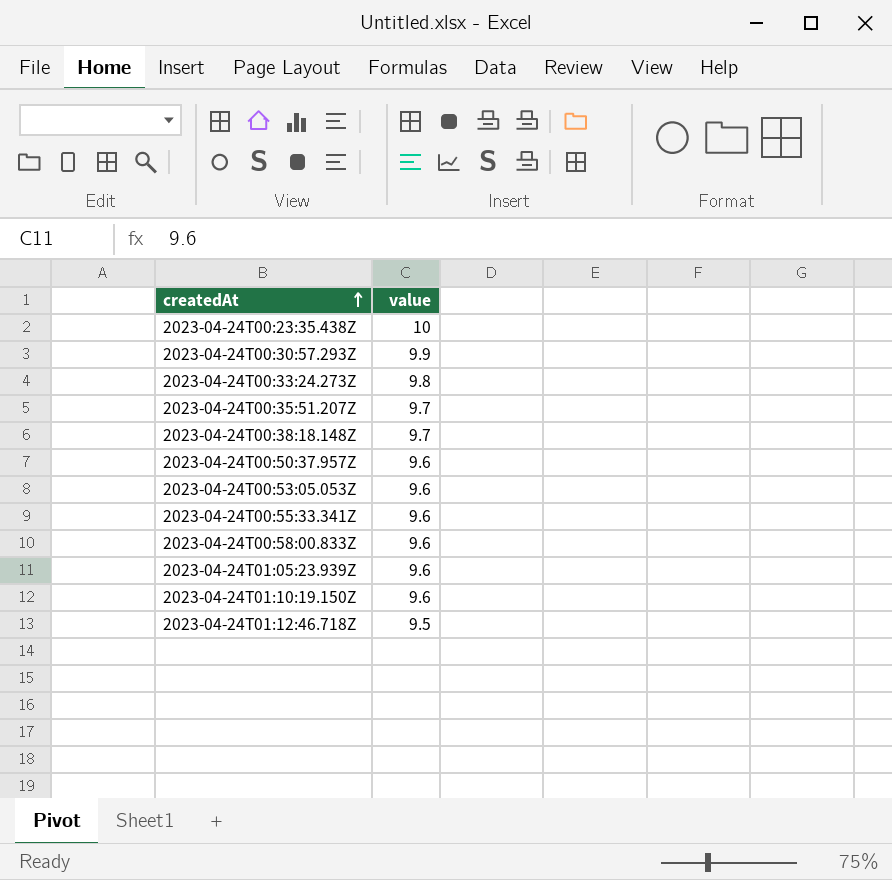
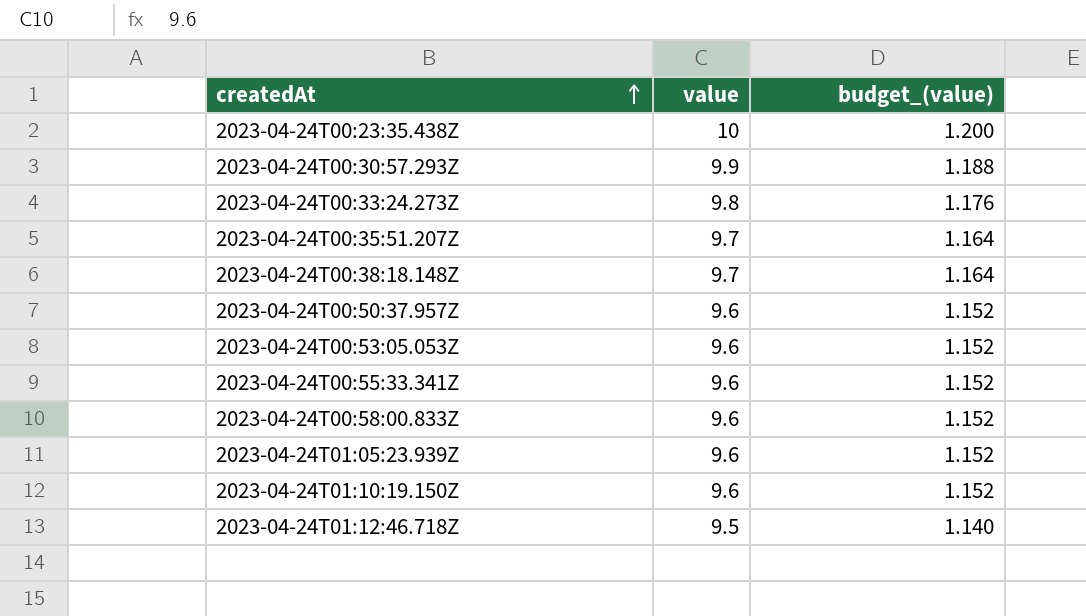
column budget_(value) | formula: none -> [value] * 0.12

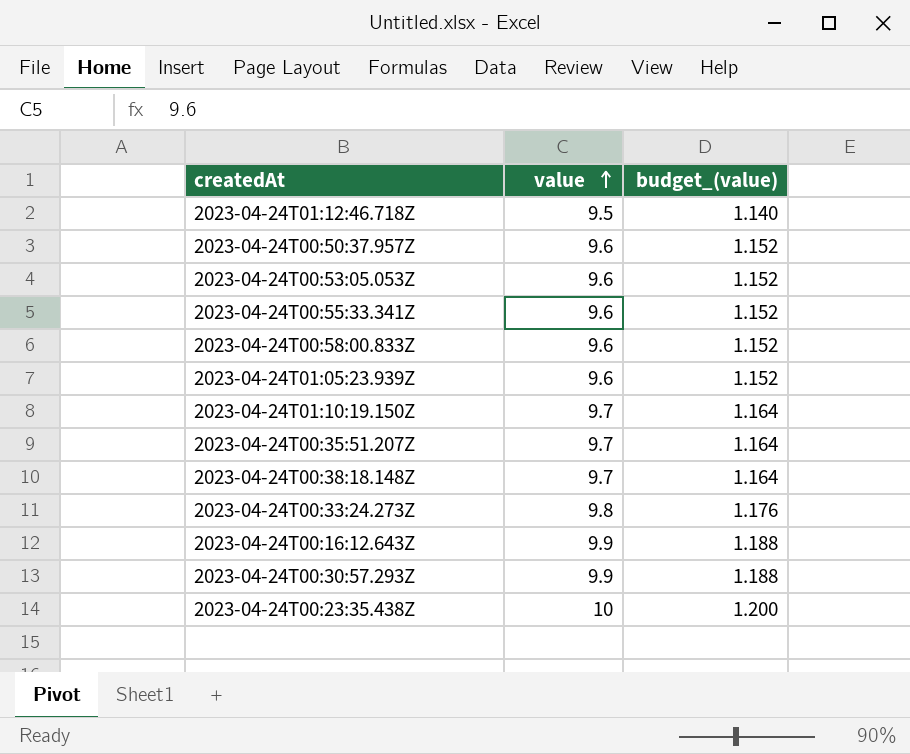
row order: createdAt ascending -> value ascending
2023-04-24T01:10:19.150Z | value: 9.6 -> 9.7
2023-04-24T01:10:19.150Z | budget_(value): 1.152 -> 1.164
row 2023-04-24T00:16:12.643Z: none -> 9.9 | 1.188

